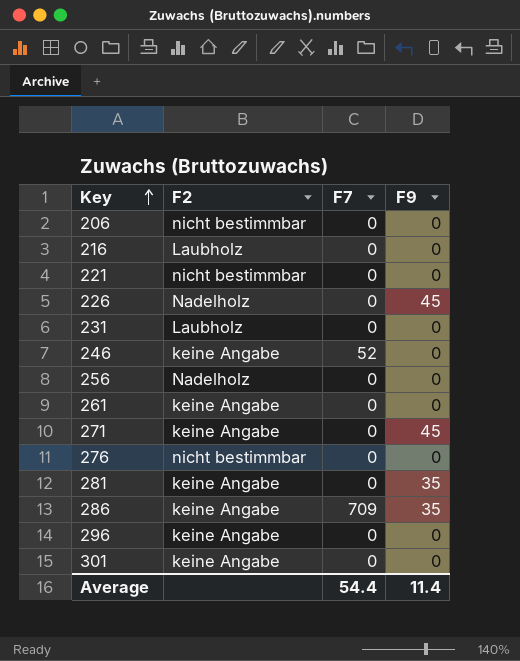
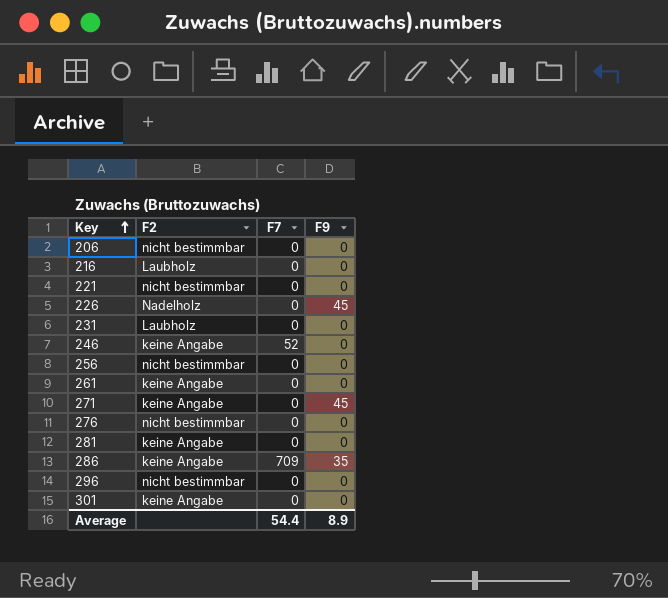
256 | F2: Nadelholz -> nicht bestimmbar
281 | F9: 35 -> 0
296 | F2: keine Angabe -> nicht bestimmbar
Average | F9: 11.4 -> 8.9

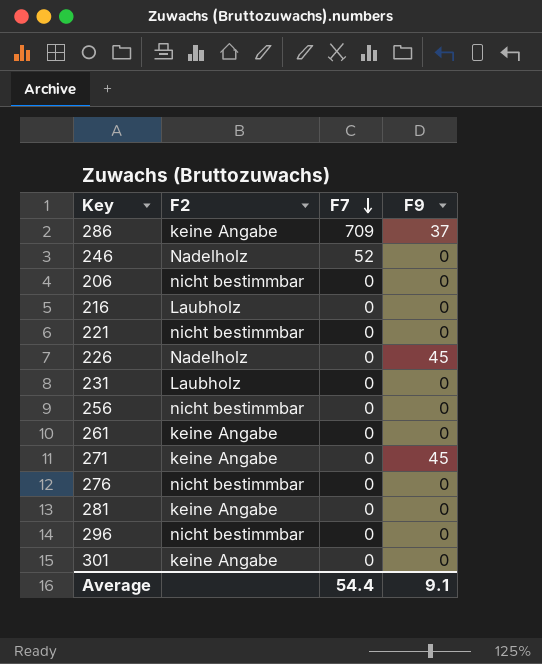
row order: Key ascending -> F7 descending
286 | F9: 35 -> 37
246 | F2: keine Angabe -> Nadelholz
Average | F9: 8.9 -> 9.1

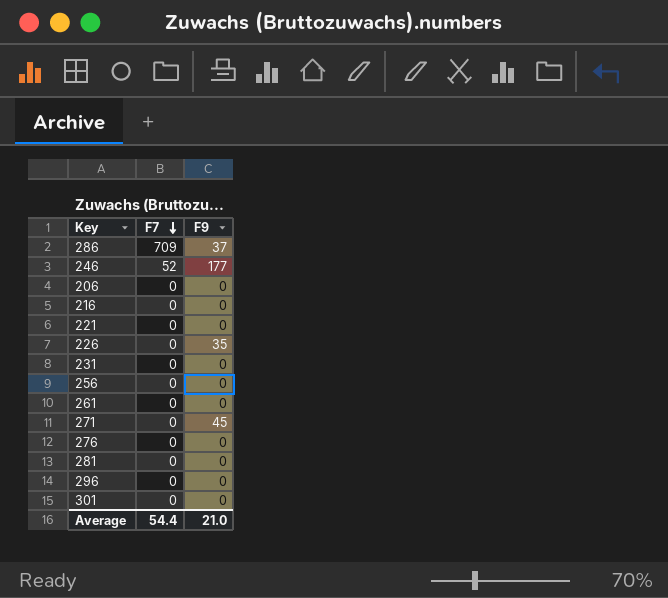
column F2 | position: 2 -> none
246 | F9: 0 -> 177
226 | F9: 45 -> 35
Average | F9: 9.1 -> 21.0

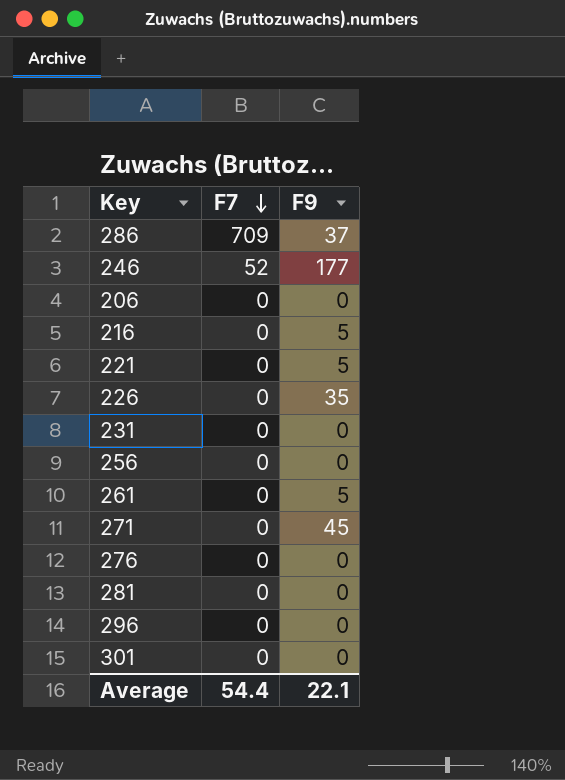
216 | F9: 0 -> 5
221 | F9: 0 -> 5
261 | F9: 0 -> 5
Average | F9: 21.0 -> 22.1

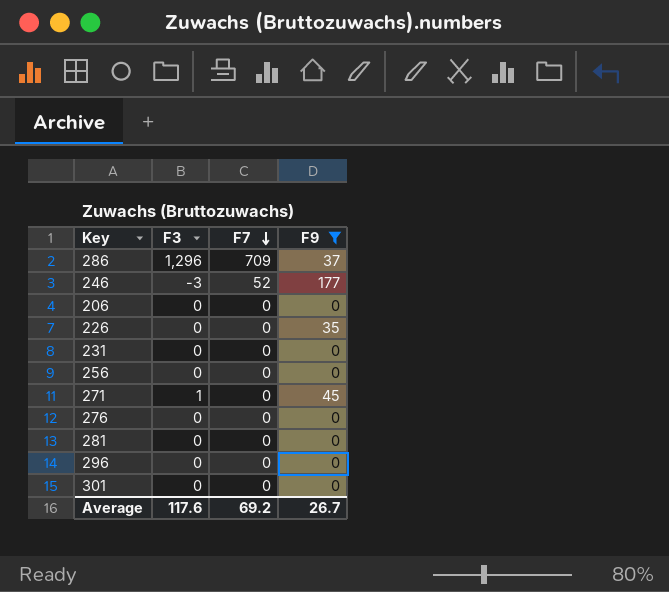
filter: none -> F9 != 5
column F3 | position: none -> 2
Average | F7: 54.4 -> 69.2
Average | F9: 22.1 -> 26.7

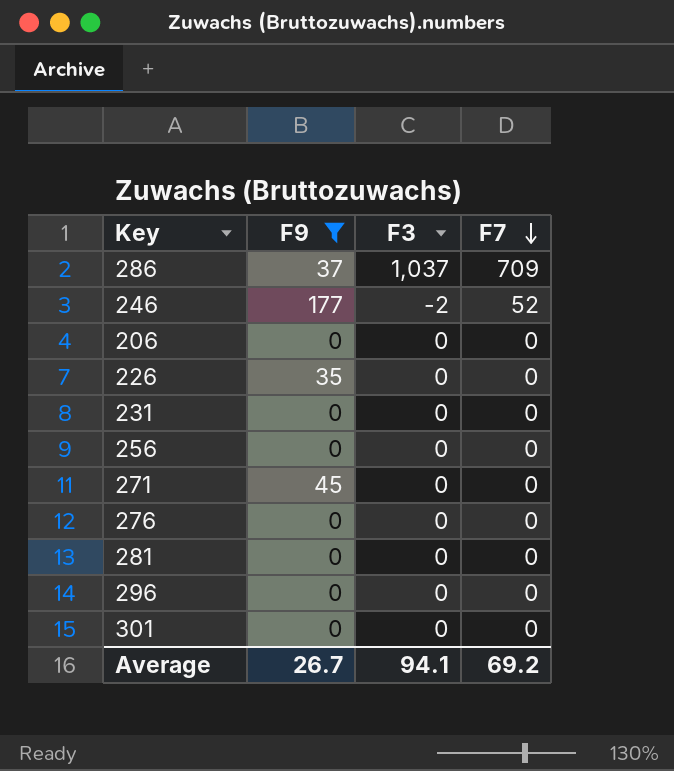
column F9 | position: 4 -> 2
286 | F3: 1,296 -> 1,037
246 | F3: -3 -> -2
271 | F3: 1 -> 0
Average | F3: 117.6 -> 94.1

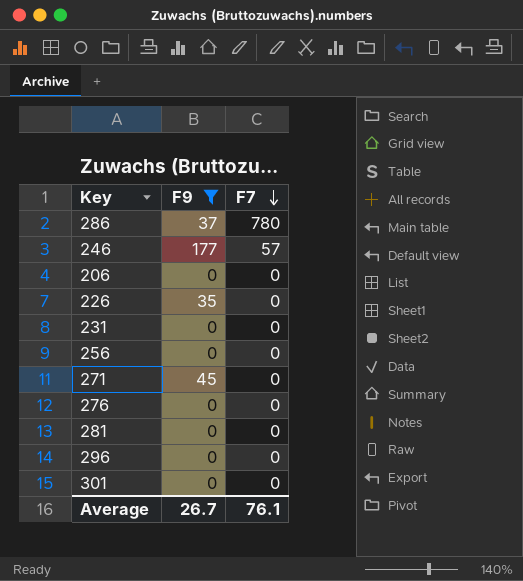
column F3 | position: 3 -> none
286 | F7: 709 -> 780
246 | F7: 52 -> 57
Average | F7: 69.2 -> 76.1

